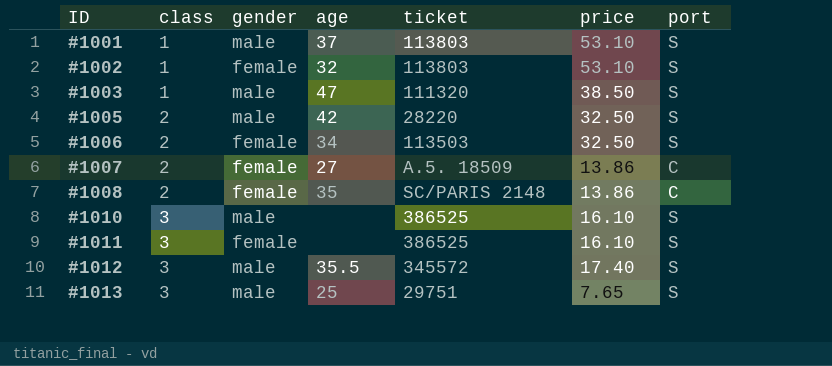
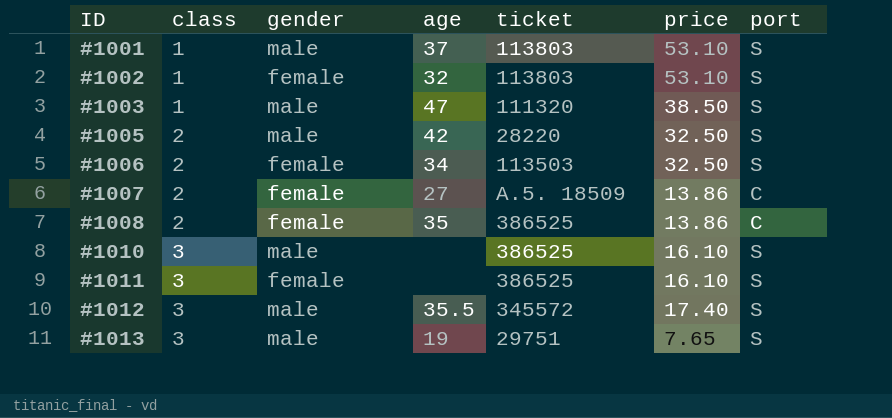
#1008 | ticket: SC/PARIS 2148 -> 386525
#1013 | age: 25 -> 19

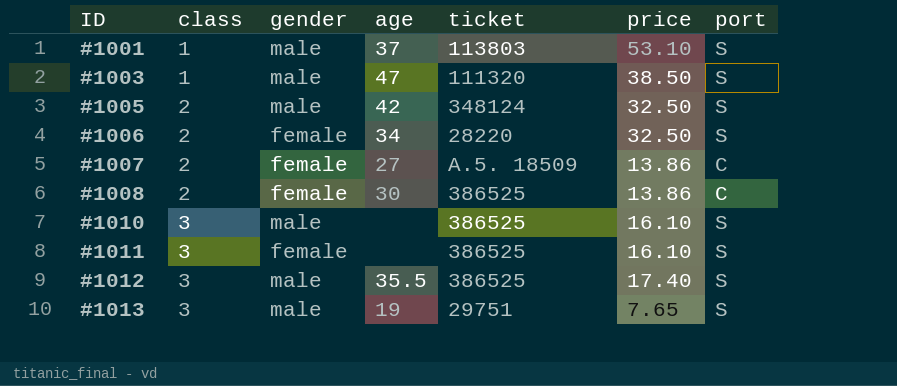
row #1002: 1 | female | 32 | 113803 | 53.10 | S -> none
#1005 | ticket: 28220 -> 348124
#1006 | ticket: 113503 -> 28220
#1008 | age: 35 -> 30
#1012 | ticket: 345572 -> 386525

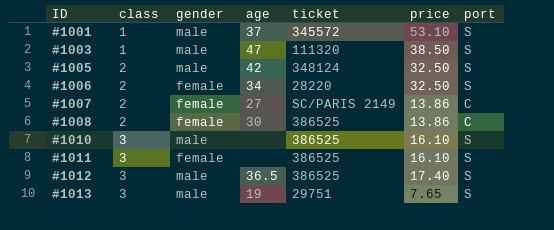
#1001 | ticket: 113803 -> 345572
#1007 | ticket: A.5. 18509 -> SC/PARIS 2149
#1012 | age: 35.5 -> 36.5

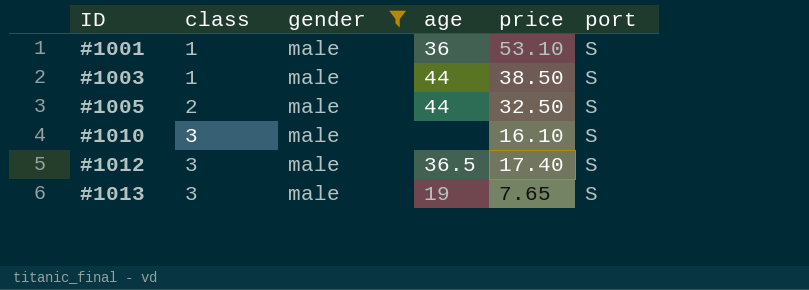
filter: none -> gender = male
column ticket | position: 5 -> none
#1001 | age: 37 -> 36
#1003 | age: 47 -> 44
#1005 | age: 42 -> 44

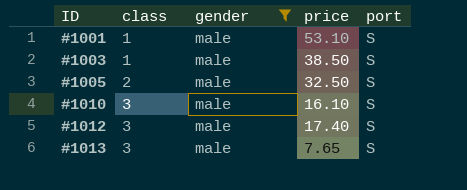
column age | position: 4 -> none

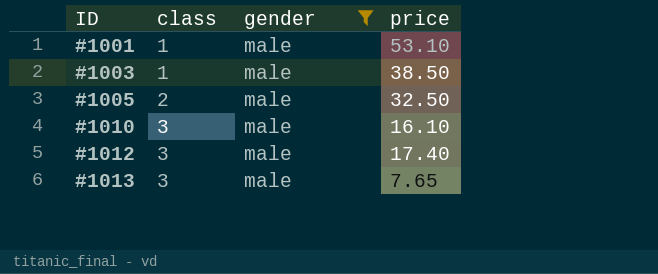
column port | position: 5 -> none

